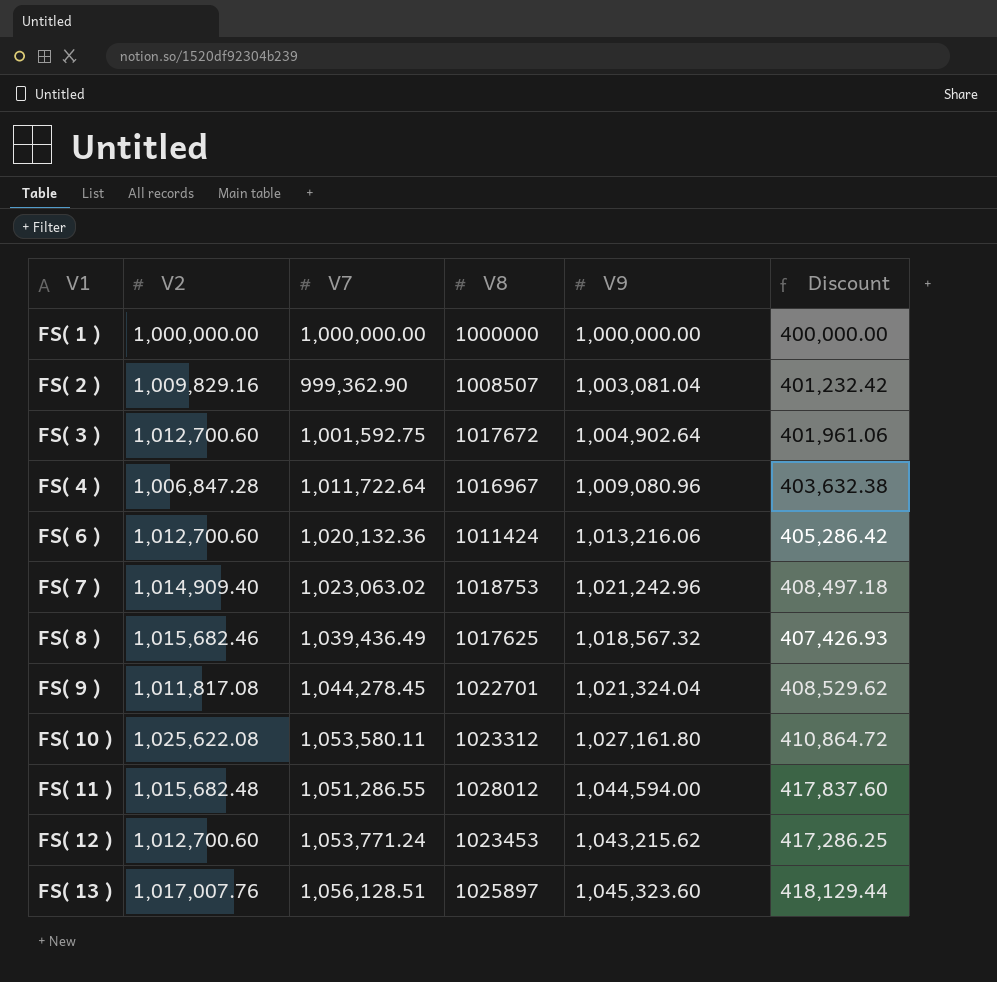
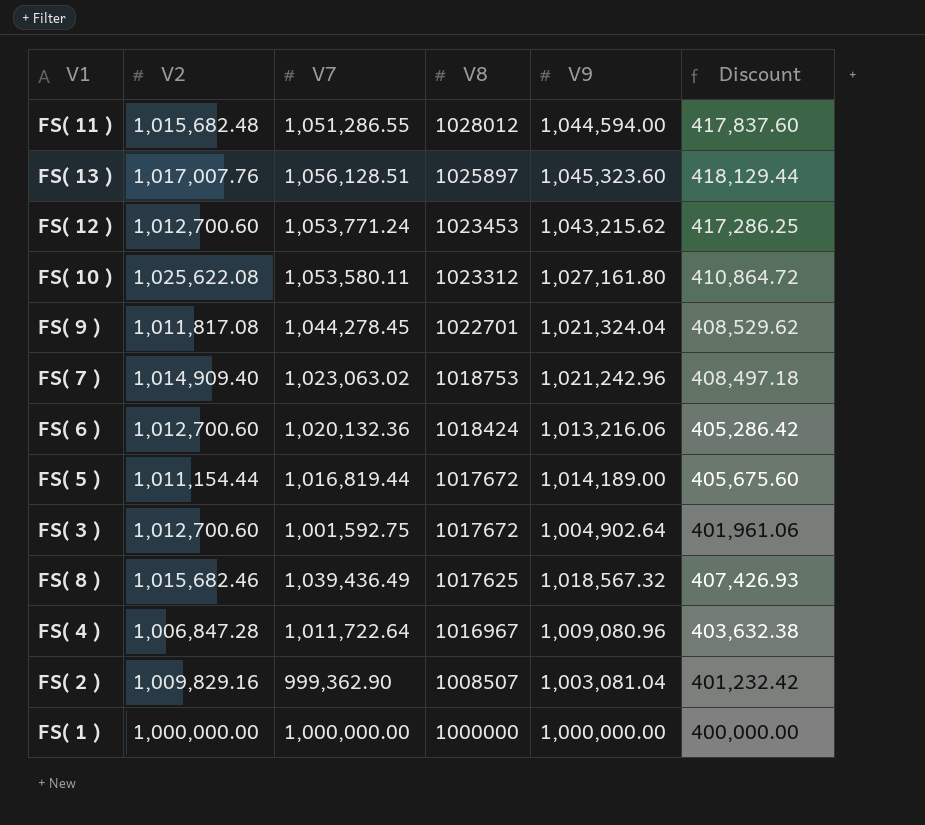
row order: V1 ascending -> V8 descending
FS( 6 ) | V8: 1011424 -> 1018424
row FS( 5 ): none -> 1,011,154.44 | 1,016,819.44 | 1017672 | 1,014,189.00 | 405,675.60

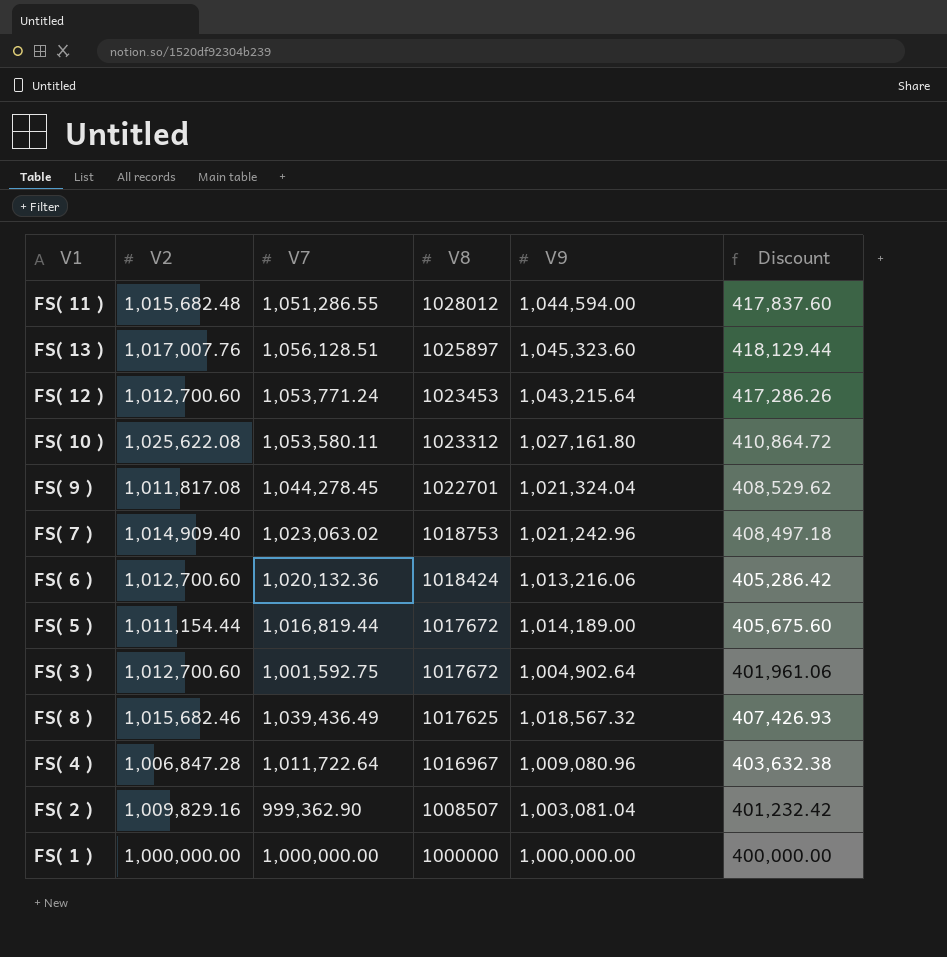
FS( 12 ) | V9: 1,043,215.62 -> 1,043,215.64
FS( 12 ) | Discount: 417,286.25 -> 417,286.26

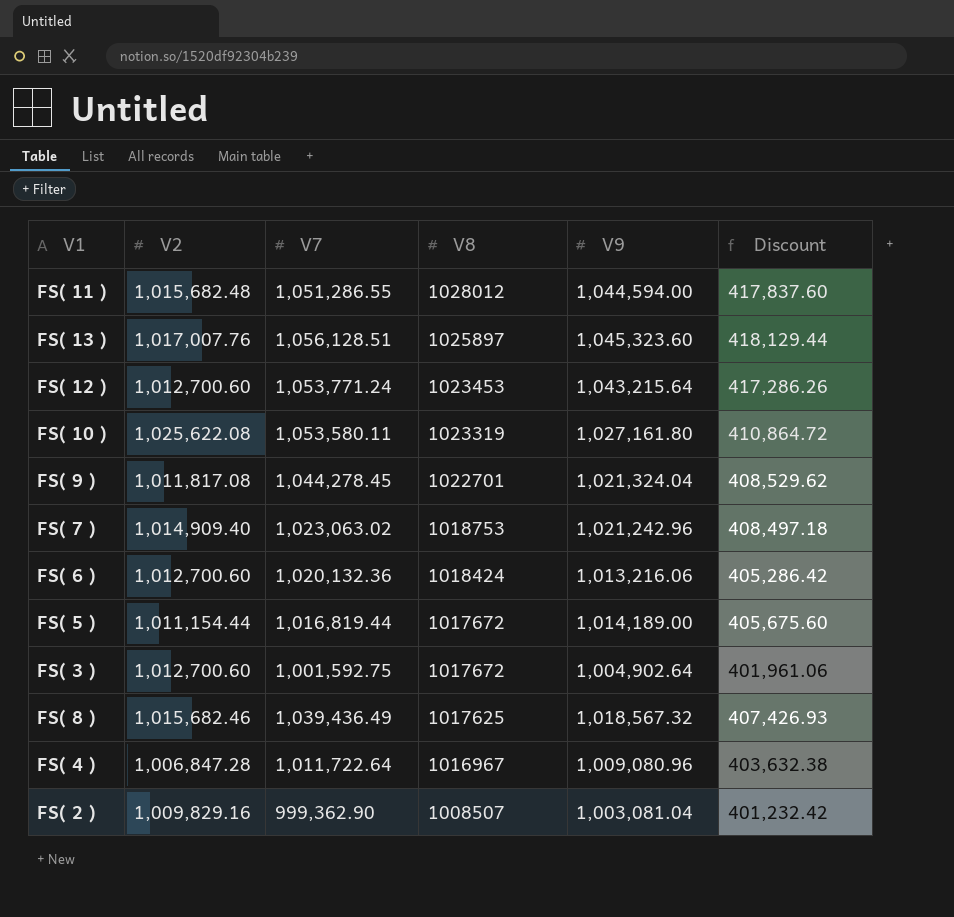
row FS( 1 ): 1,000,000.00 | 1,000,000.00 | 1000000 | 1,000,000.00 | 400,000.00 -> none
FS( 10 ) | V8: 1023312 -> 1023319

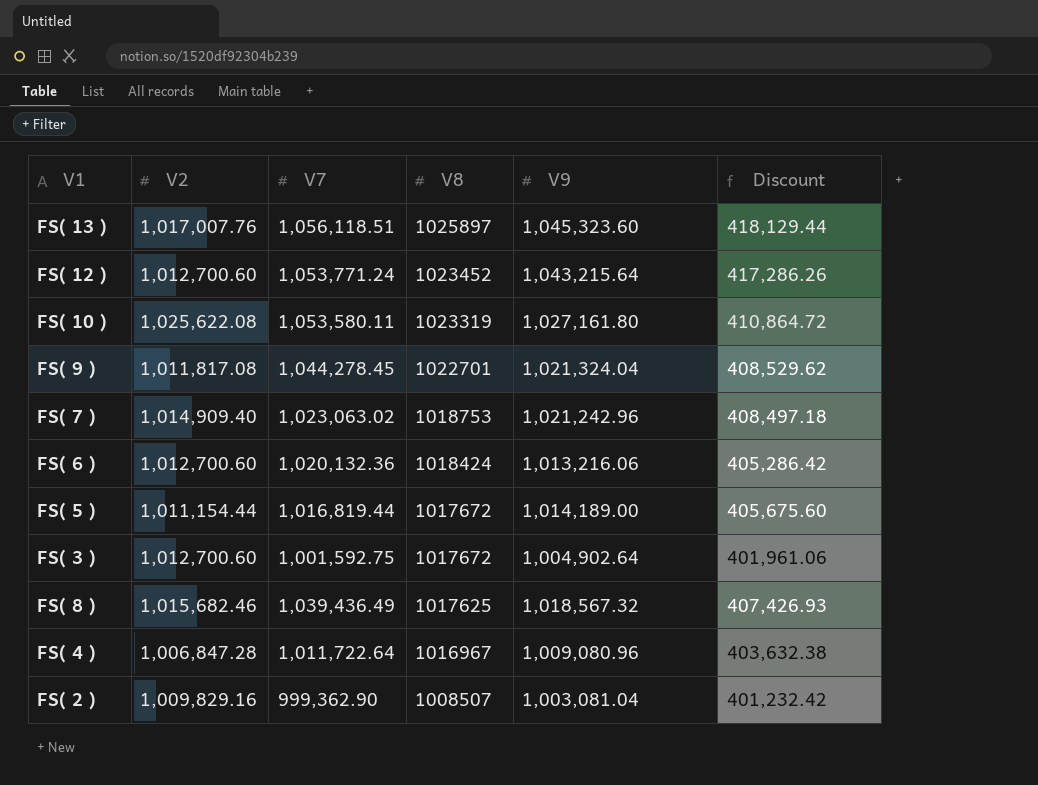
row FS( 11 ): 1,015,682.48 | 1,051,286.55 | 1028012 | 1,044,594.00 | 417,837.60 -> none
FS( 13 ) | V7: 1,056,128.51 -> 1,056,118.51
FS( 12 ) | V8: 1023453 -> 1023452

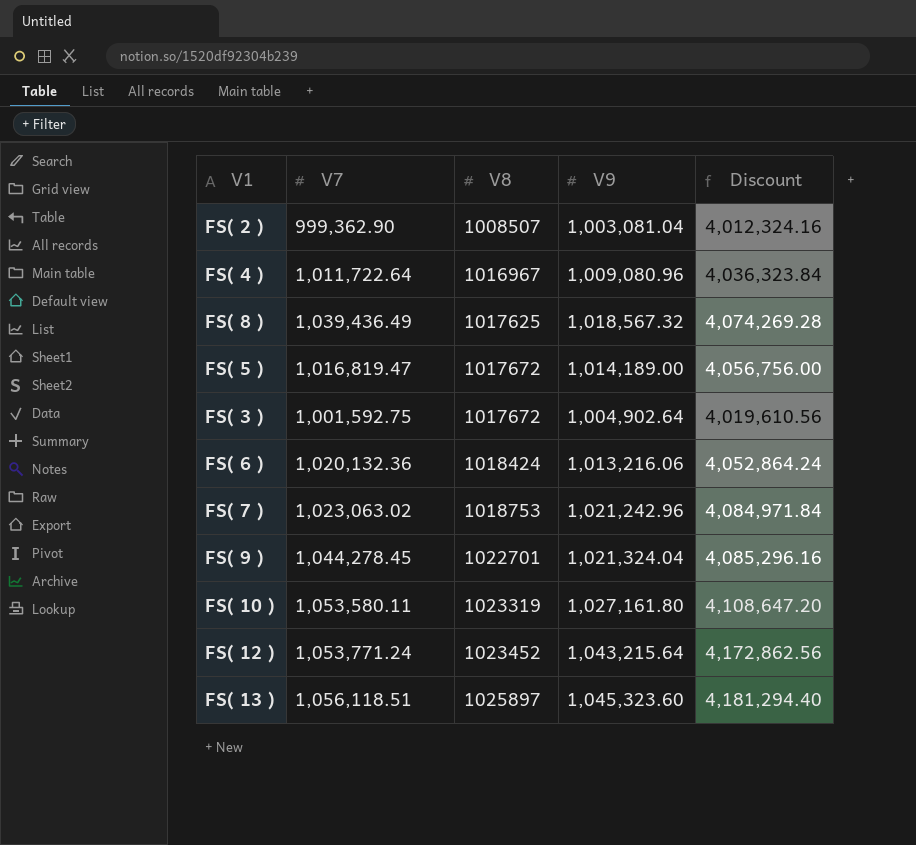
row order: V8 descending -> V8 ascending
column V2 | position: 2 -> none
column Discount | formula: [V9] * 0.4 -> [V9] * 4
FS( 5 ) | V7: 1,016,819.44 -> 1,016,819.47

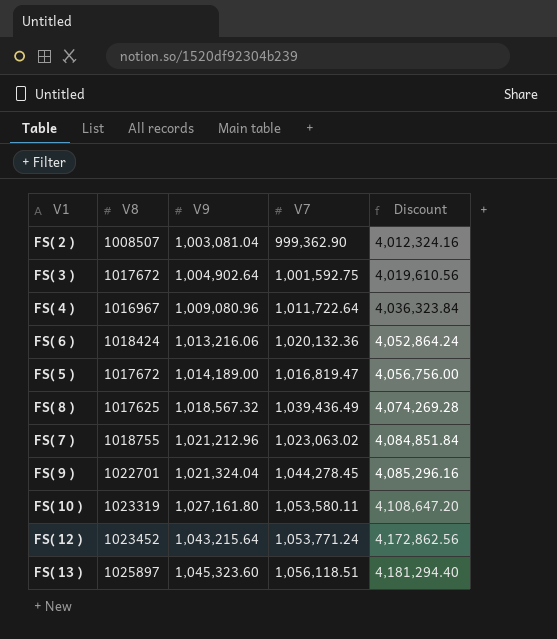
row order: V8 ascending -> V9 ascending
column V7 | position: 2 -> 4
FS( 7 ) | V8: 1018753 -> 1018755
FS( 7 ) | V9: 1,021,242.96 -> 1,021,212.96
FS( 7 ) | Discount: 4,084,971.84 -> 4,084,851.84

